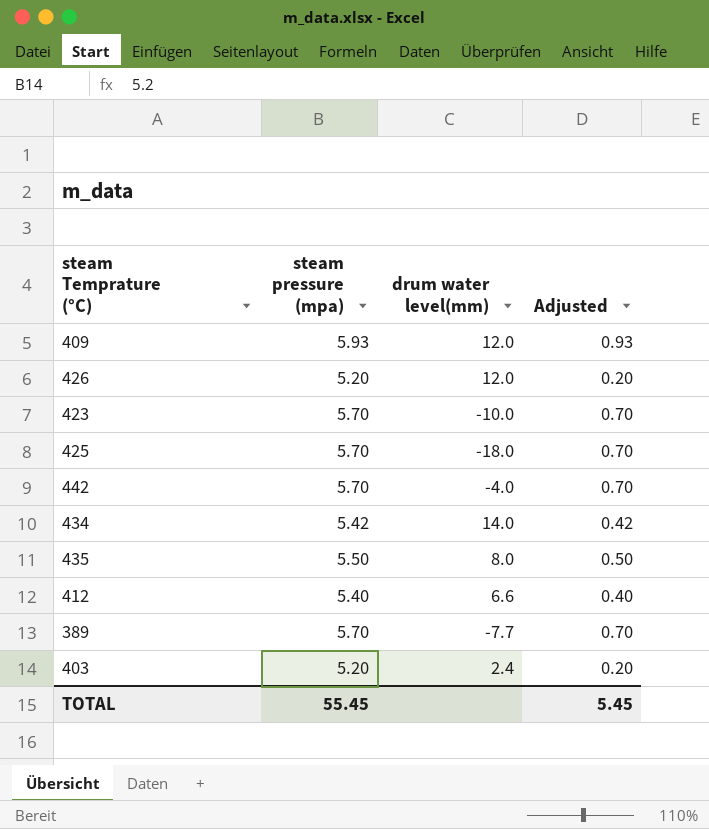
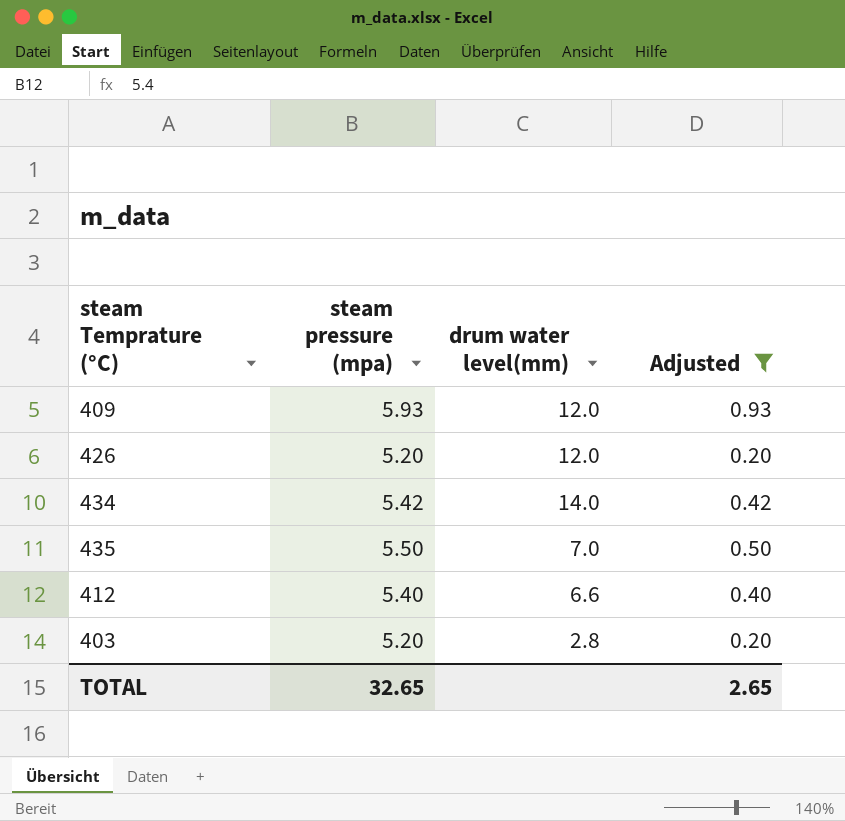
filter: none -> Adjusted != 0.70
435 | drum water level(mm): 8.0 -> 7.0
403 | drum water level(mm): 2.4 -> 2.8
TOTAL | steam pressure (mpa): 55.45 -> 32.65
TOTAL | Adjusted: 5.45 -> 2.65

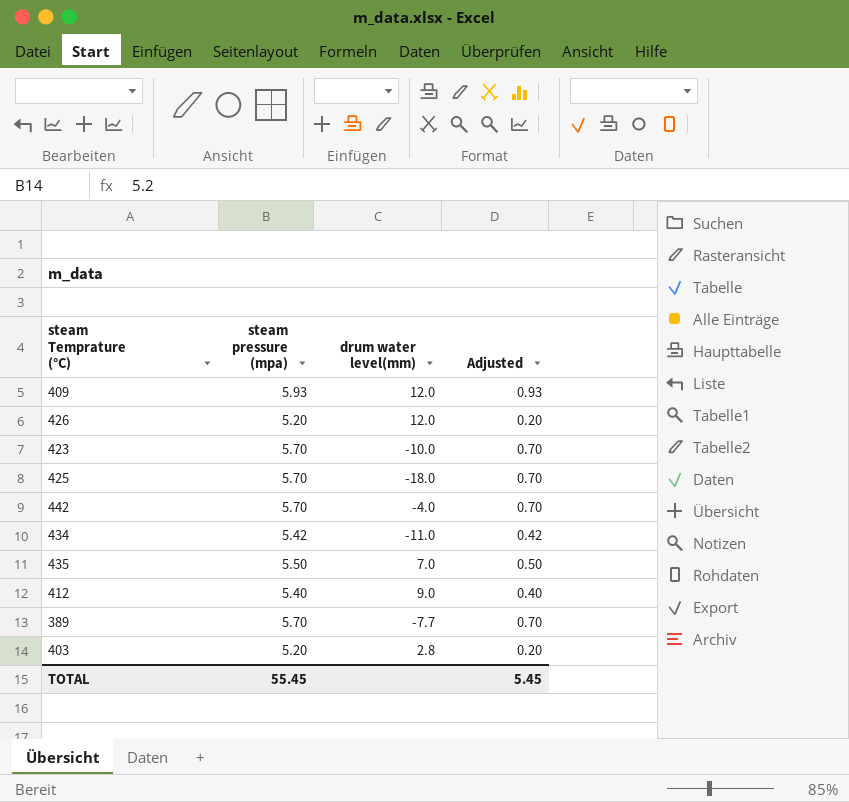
filter: Adjusted != 0.70 -> none
434 | drum water level(mm): 14.0 -> -11.0
412 | drum water level(mm): 6.6 -> 9.0
TOTAL | steam pressure (mpa): 32.65 -> 55.45
TOTAL | Adjusted: 2.65 -> 5.45

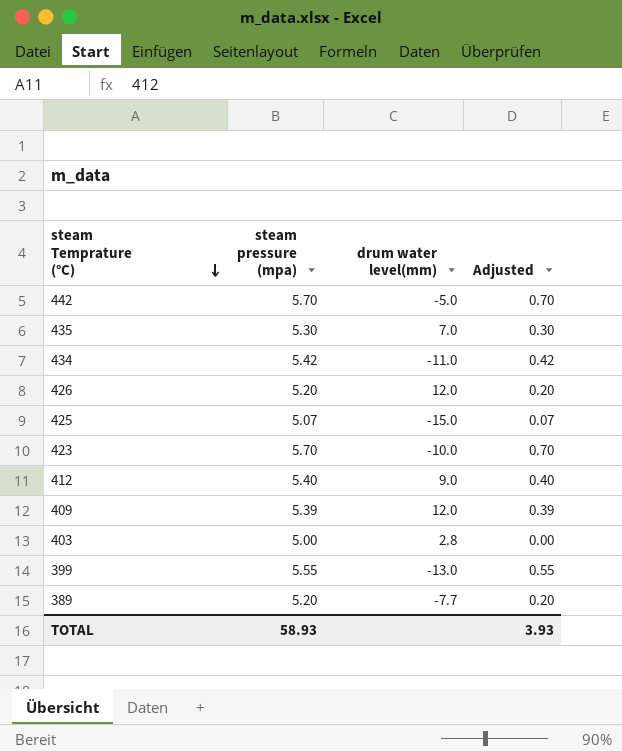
row order: none -> steam Temprature (°C) descending
442 | drum water level(mm): -4.0 -> -5.0
435 | steam pressure (mpa): 5.50 -> 5.30
435 | Adjusted: 0.50 -> 0.30
425 | steam pressure (mpa): 5.70 -> 5.07
425 | drum water level(mm): -18.0 -> -15.0
425 | Adjusted: 0.70 -> 0.07
409 | steam pressure (mpa): 5.93 -> 5.39
409 | Adjusted: 0.93 -> 0.39
403 | steam pressure (mpa): 5.20 -> 5.00
403 | Adjusted: 0.20 -> 0.00
row 399: none -> 5.55 | -13.0 | 0.55
389 | steam pressure (mpa): 5.70 -> 5.20
389 | Adjusted: 0.70 -> 0.20
TOTAL | steam pressure (mpa): 55.45 -> 58.93
TOTAL | Adjusted: 5.45 -> 3.93

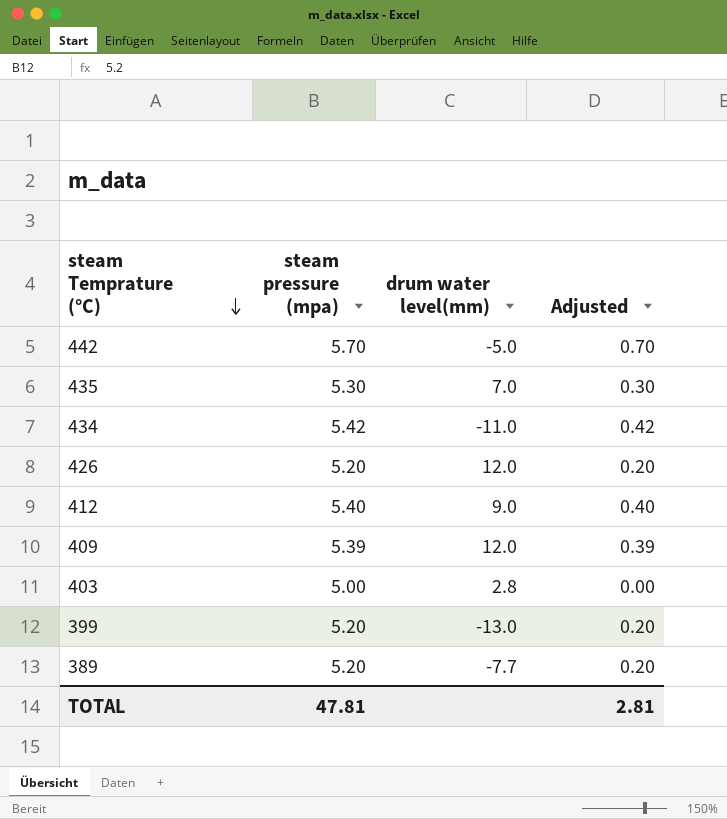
row 425: 5.07 | -15.0 | 0.07 -> none
row 423: 5.70 | -10.0 | 0.70 -> none
399 | steam pressure (mpa): 5.55 -> 5.20
399 | Adjusted: 0.55 -> 0.20
TOTAL | steam pressure (mpa): 58.93 -> 47.81
TOTAL | Adjusted: 3.93 -> 2.81

